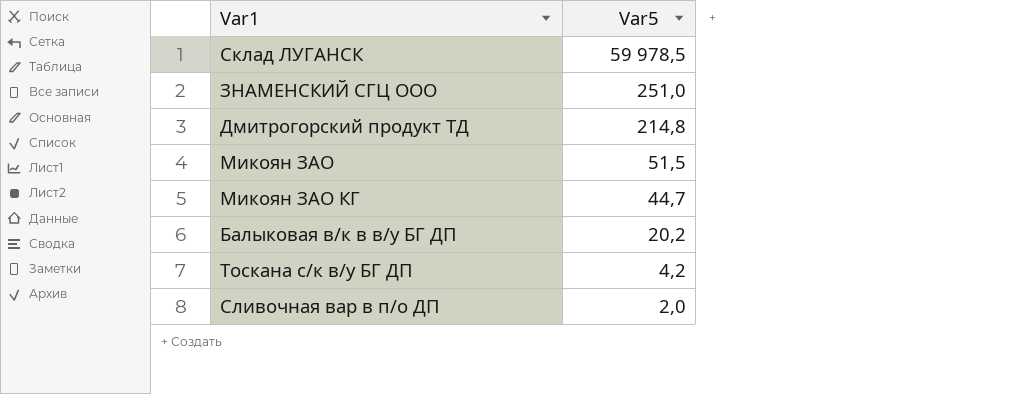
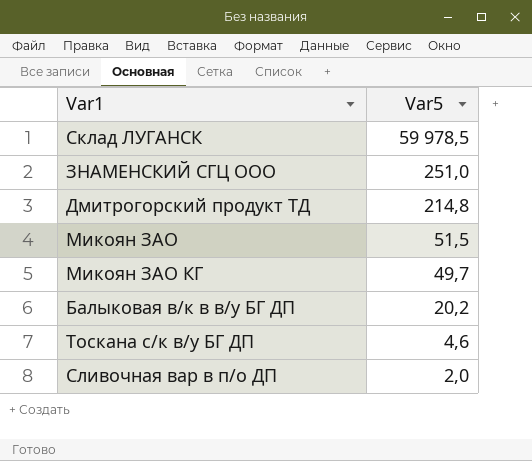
Микоян ЗАО КГ | Var5: 44,7 -> 49,7
Тоскана с/к в/у БГ ДП | Var5: 4,2 -> 4,6

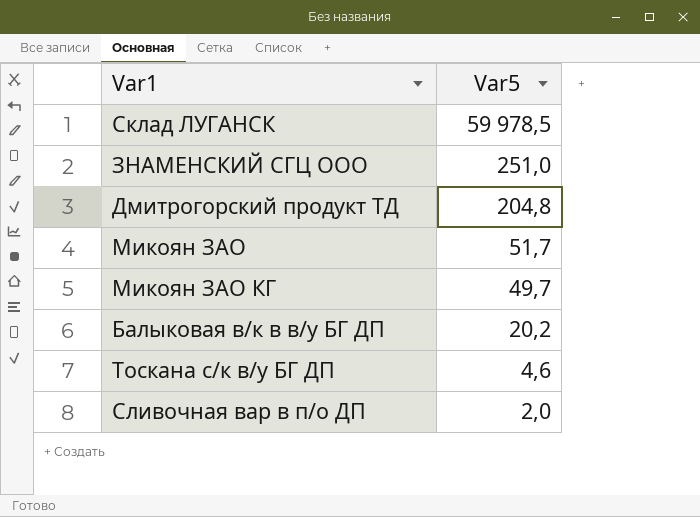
Дмитрогорский продукт ТД | Var5: 214,8 -> 204,8
Микоян ЗАО | Var5: 51,5 -> 51,7

